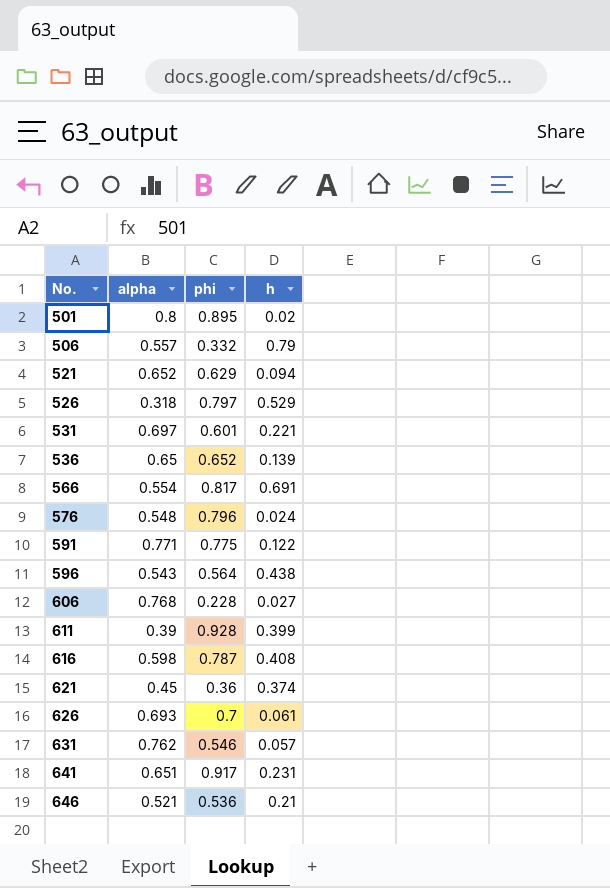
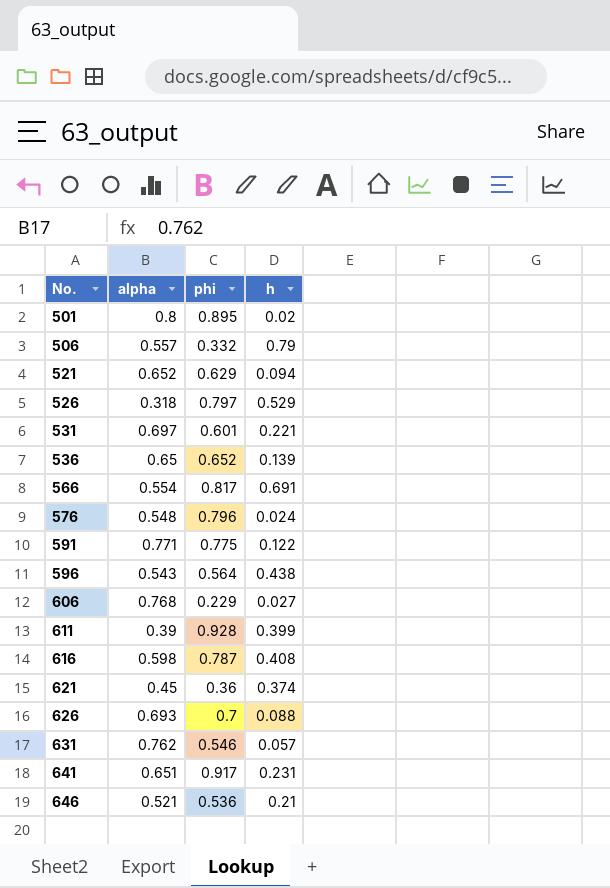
606 | phi: 0.228 -> 0.229
626 | h: 0.061 -> 0.088

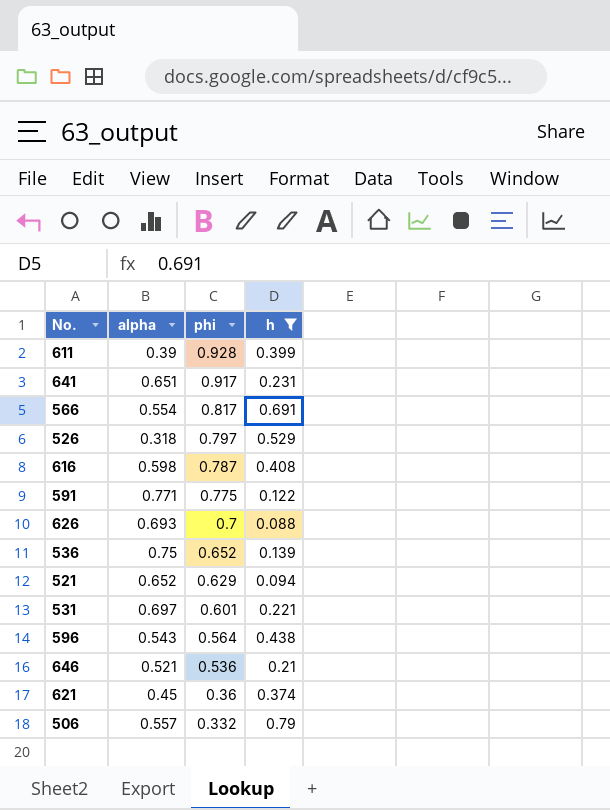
filter: none -> h >= 0.088
row order: No. ascending -> phi descending
536 | alpha: 0.65 -> 0.75

